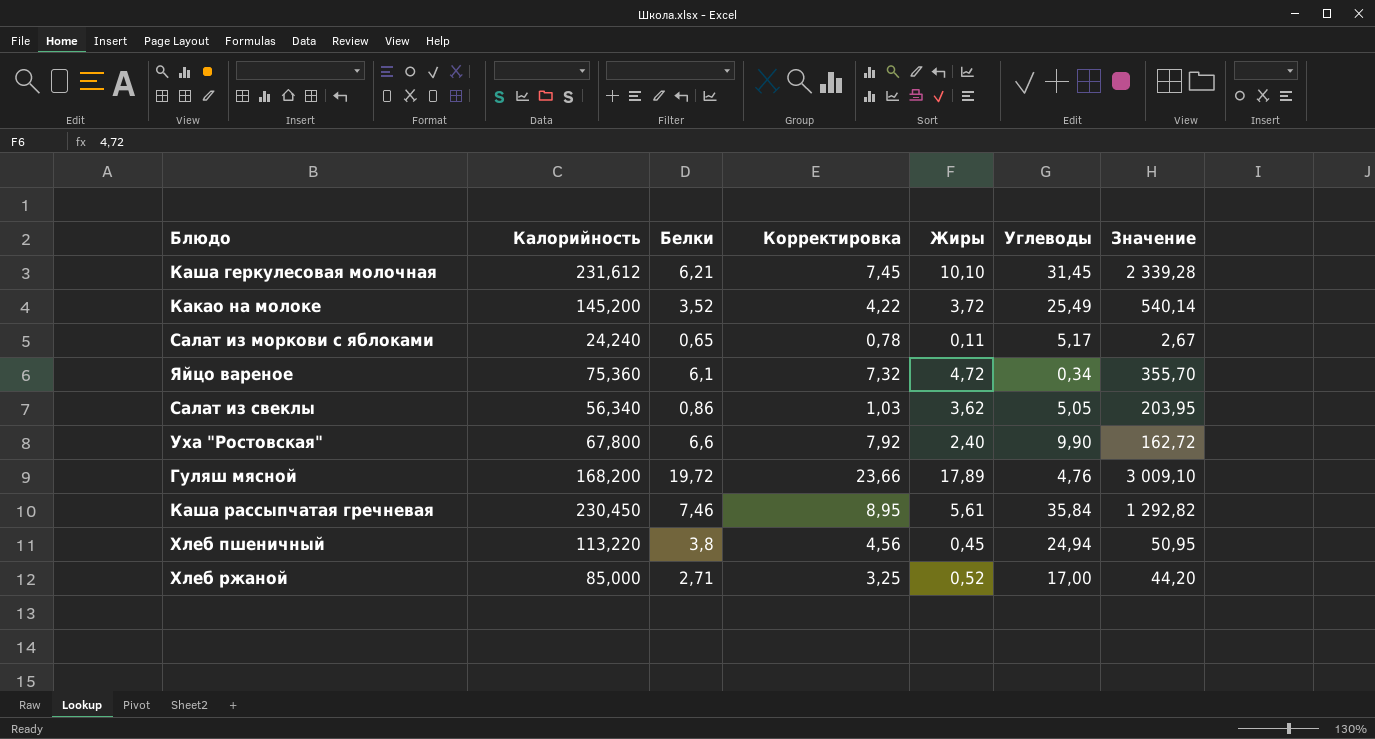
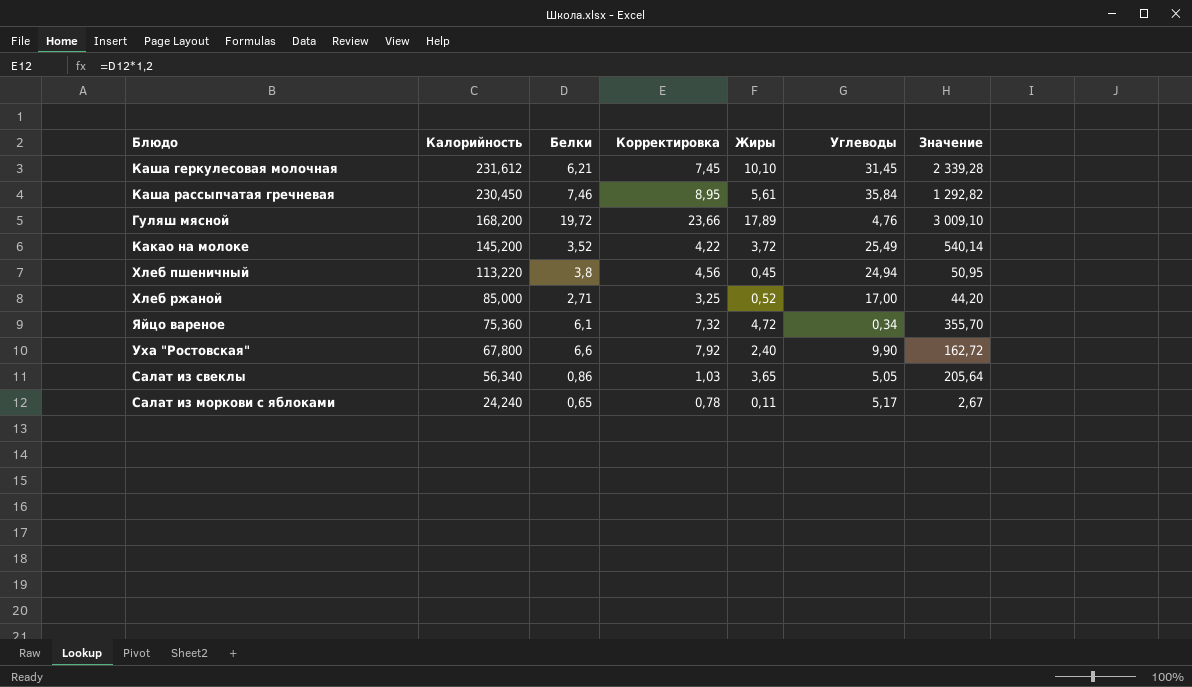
row order: none -> Калорийность descending
Салат из свеклы | Жиры: 3,62 -> 3,65
Салат из свеклы | Значение: 203,95 -> 205,64

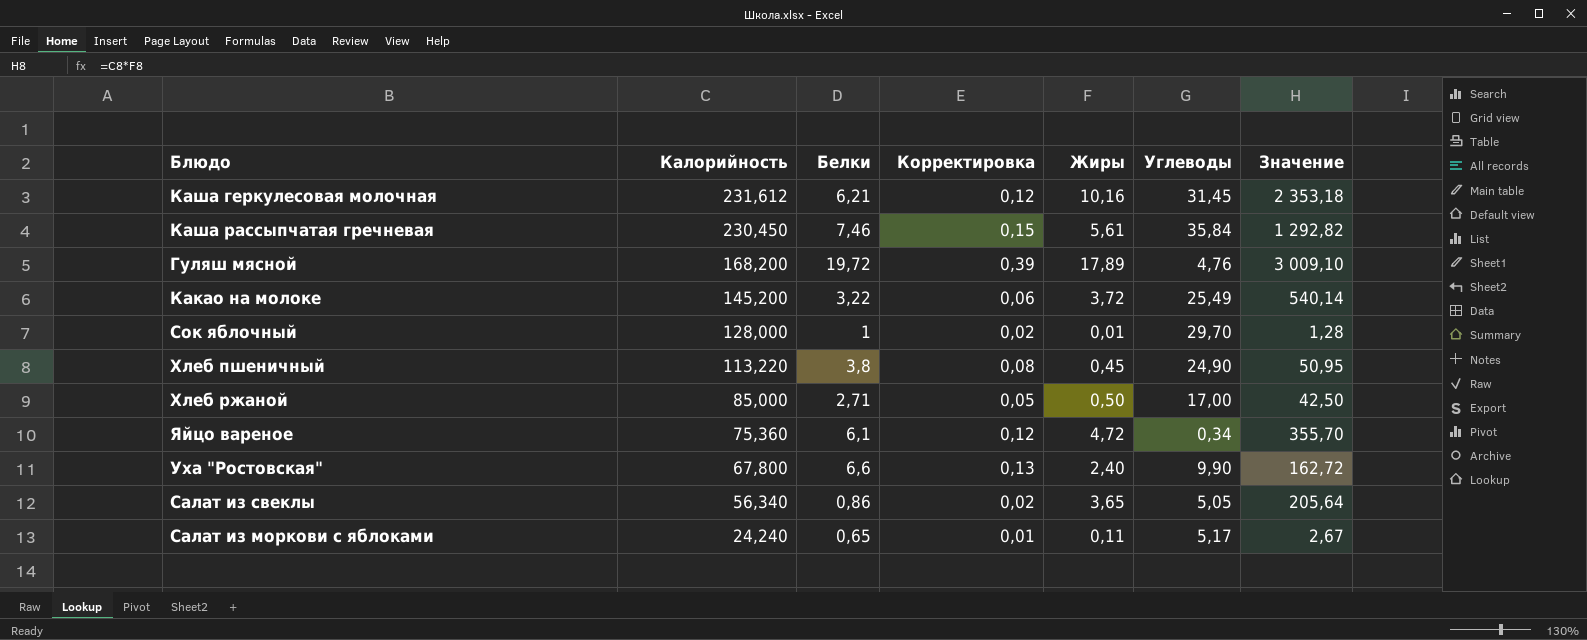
column Корректировка | formula: [Белки] * 1,2 -> [Белки] * 0,02
Каша геркулесовая молочная | Жиры: 10,10 -> 10,16
Каша геркулесовая молочная | Значение: 2 339,28 -> 2 353,18
Какао на молоке | Белки: 3,52 -> 3,22
row Сок яблочный: none -> 128,000 | 1 | 0,02 | 0,01 | 29,70 | 1,28
Хлеб пшеничный | Углеводы: 24,94 -> 24,90
Хлеб ржаной | Жиры: 0,52 -> 0,50
Хлеб ржаной | Значение: 44,20 -> 42,50

